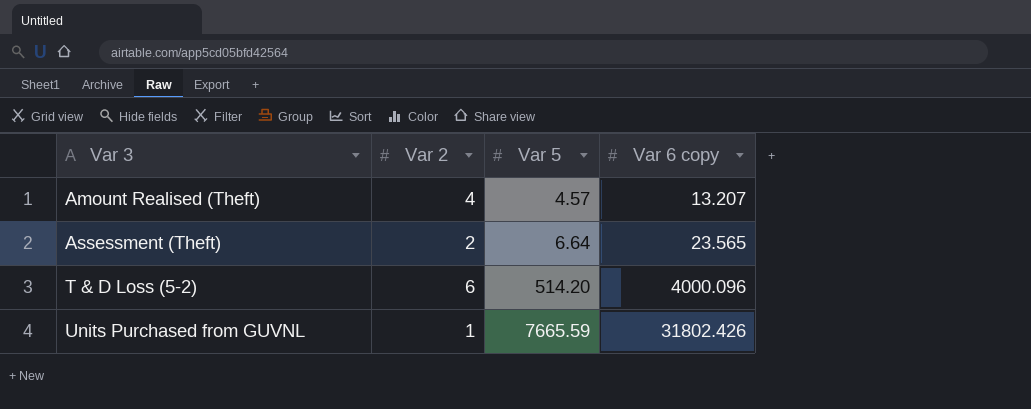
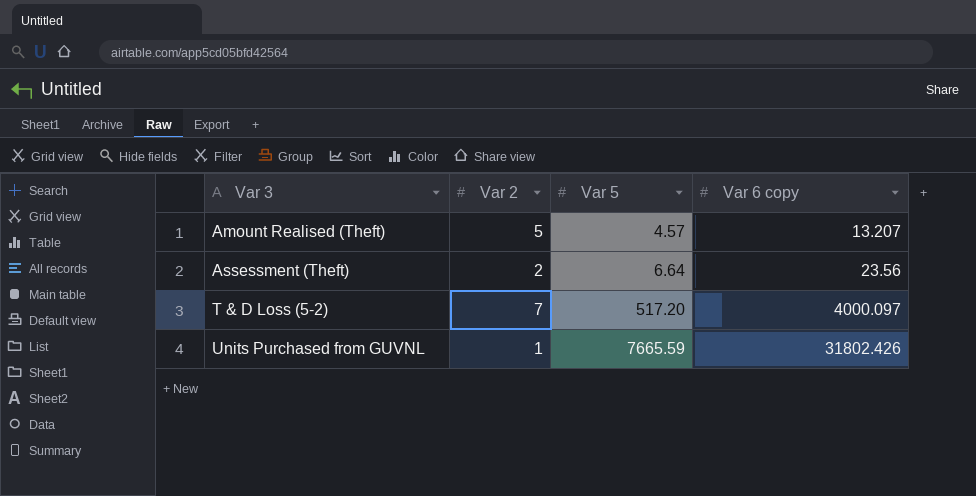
Amount Realised (Theft) | Var 2: 4 -> 5
Assessment (Theft) | Var 6 copy: 23.565 -> 23.56
T & D Loss (5-2) | Var 2: 6 -> 7
T & D Loss (5-2) | Var 5: 514.20 -> 517.20
T & D Loss (5-2) | Var 6 copy: 4000.096 -> 4000.097

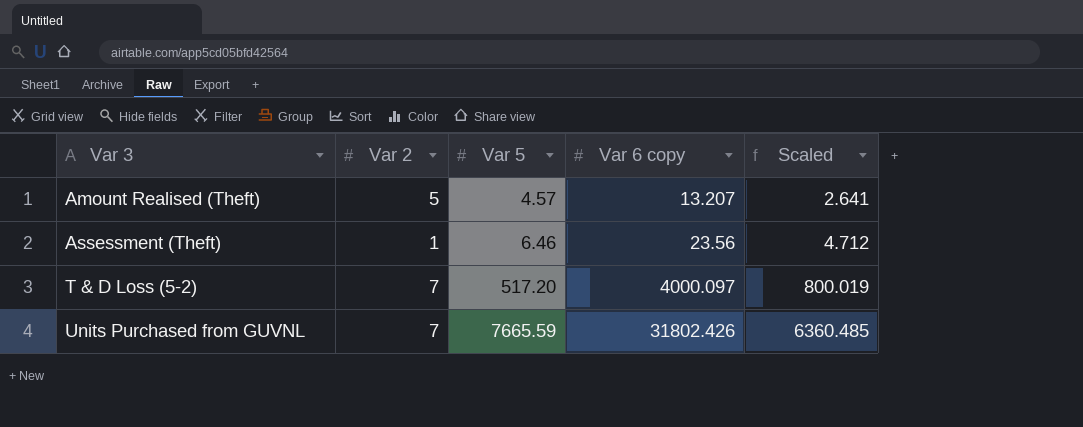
column Scaled | formula: none -> [Var 6 copy] * 0.2
Assessment (Theft) | Var 2: 2 -> 1
Assessment (Theft) | Var 5: 6.64 -> 6.46
Units Purchased from GUVNL | Var 2: 1 -> 7

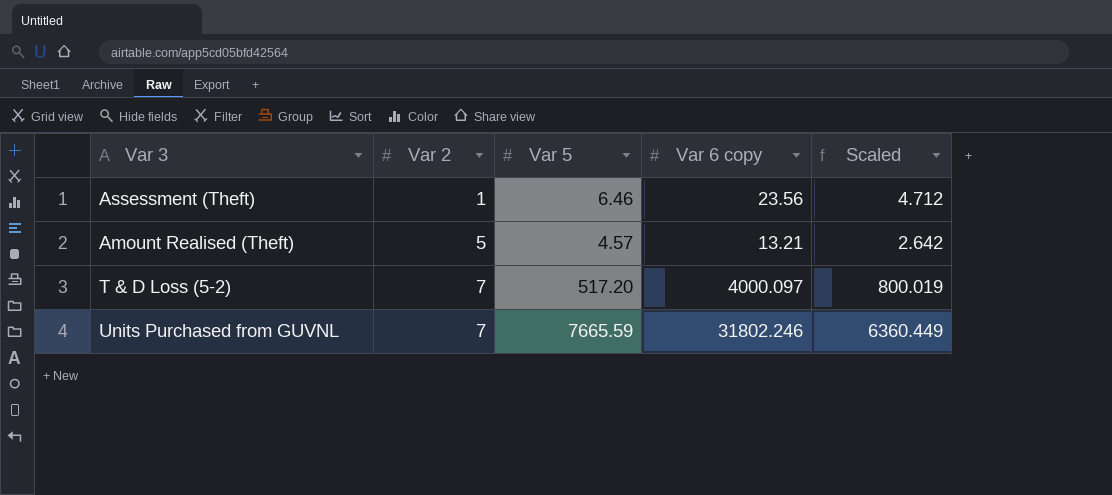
row order: Var 3 ascending -> Var 2 ascending
Amount Realised (Theft) | Var 6 copy: 13.207 -> 13.21
Amount Realised (Theft) | Scaled: 2.641 -> 2.642
Units Purchased from GUVNL | Var 6 copy: 31802.426 -> 31802.246
Units Purchased from GUVNL | Scaled: 6360.485 -> 6360.449

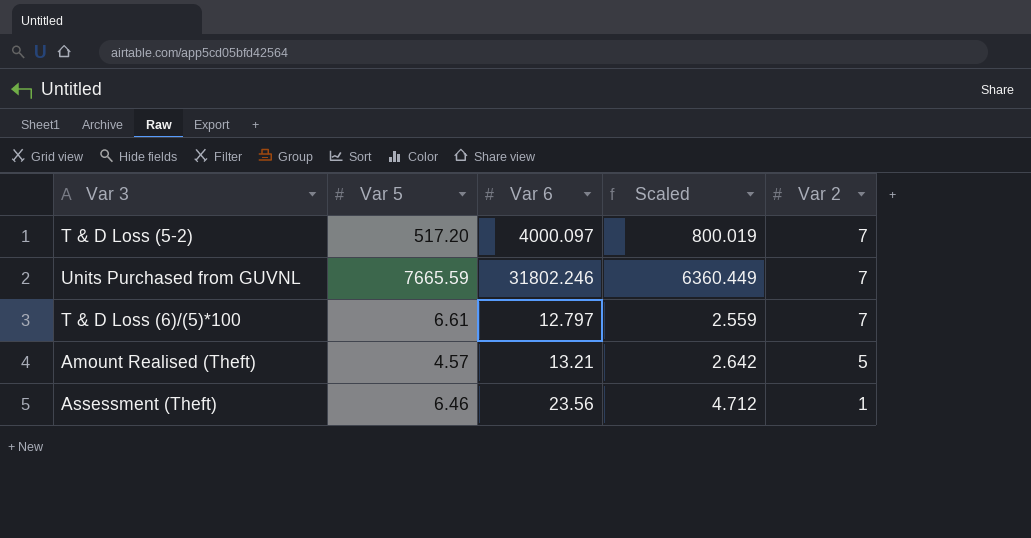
row order: Var 2 ascending -> Var 2 descending
column name: Var 6 copy -> Var 6
column Var 2 | position: 2 -> 5
row T & D Loss (6)/(5)*100: none -> 6.61 | 12.797 | 2.559 | 7

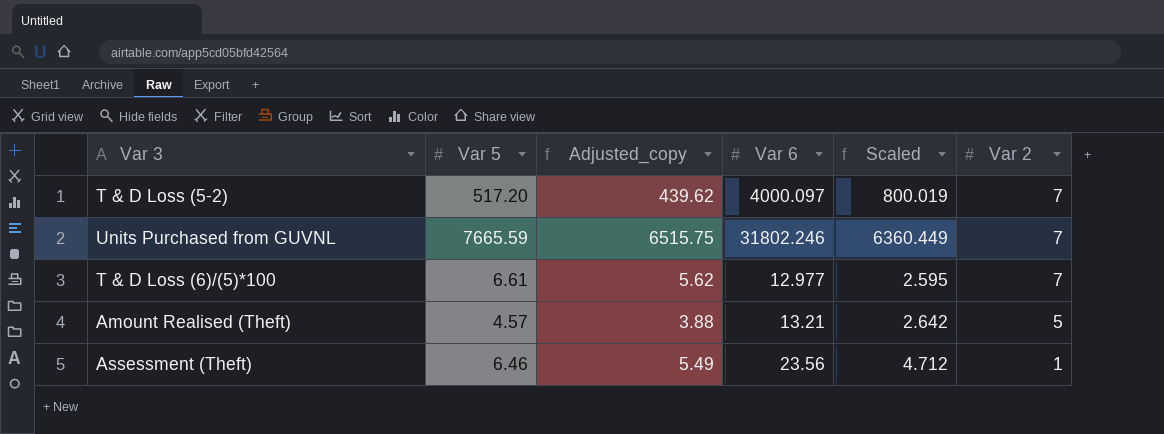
column Adjusted_copy | formula: none -> [Var 5] * 0.85
T & D Loss (6)/(5)*100 | Var 6: 12.797 -> 12.977
T & D Loss (6)/(5)*100 | Scaled: 2.559 -> 2.595

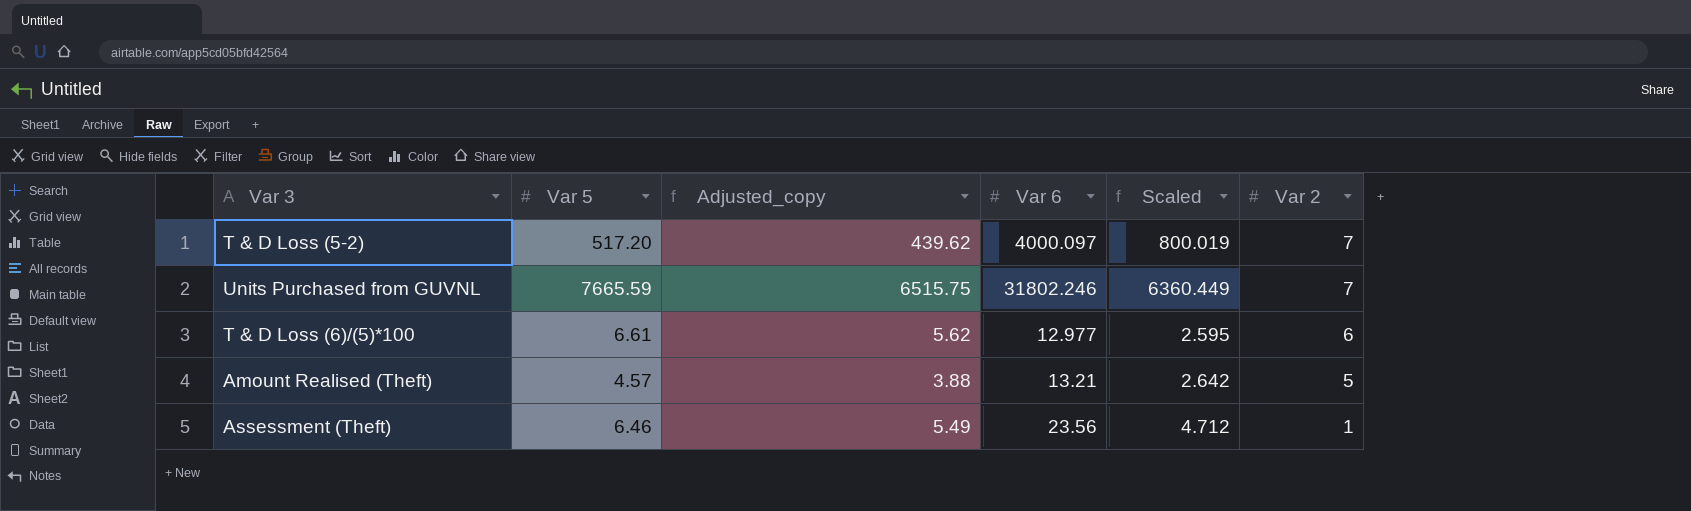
T & D Loss (6)/(5)*100 | Var 2: 7 -> 6

